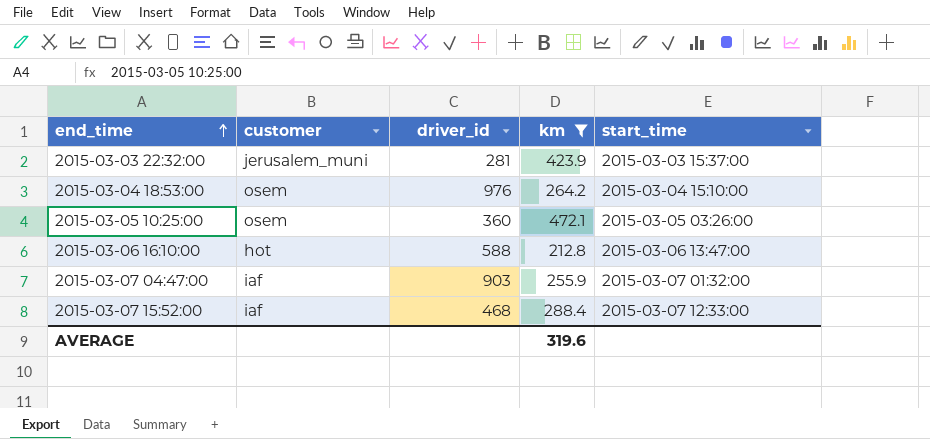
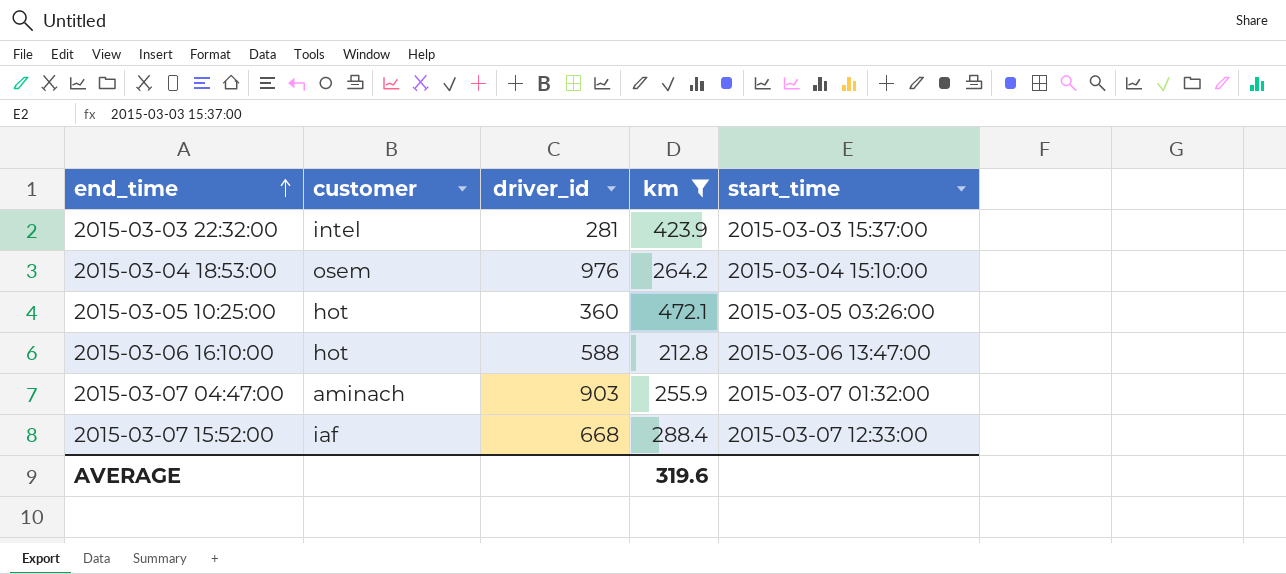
2015-03-03 22:32:00 | customer: jerusalem_muni -> intel
2015-03-05 10:25:00 | customer: osem -> hot
2015-03-07 04:47:00 | customer: iaf -> aminach
2015-03-07 15:52:00 | driver_id: 468 -> 668

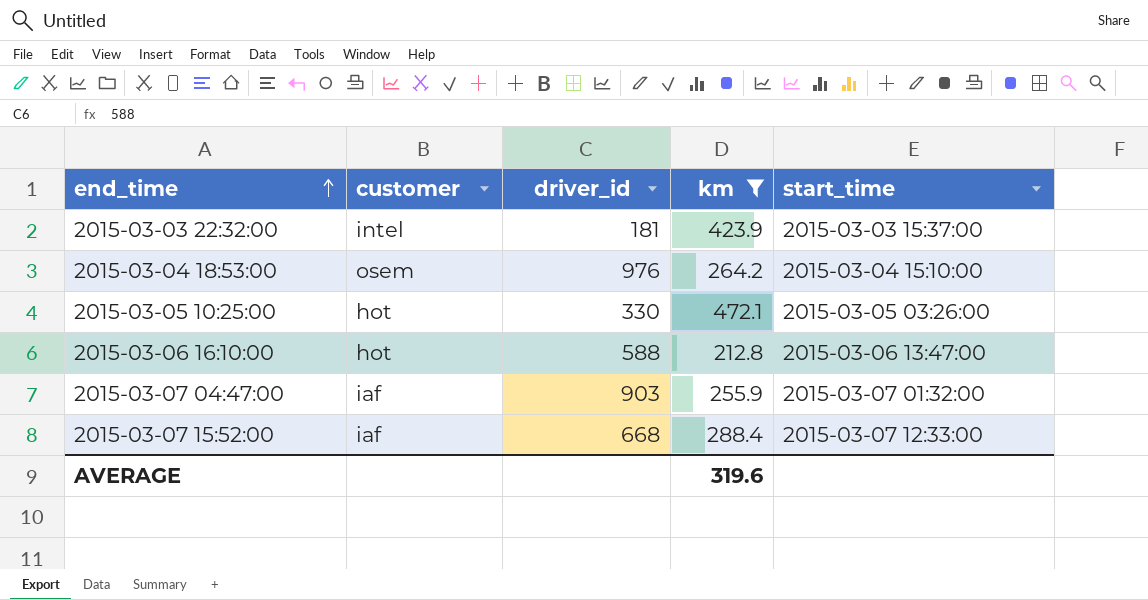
2015-03-03 22:32:00 | driver_id: 281 -> 181
2015-03-05 10:25:00 | driver_id: 360 -> 330
2015-03-07 04:47:00 | customer: aminach -> iaf

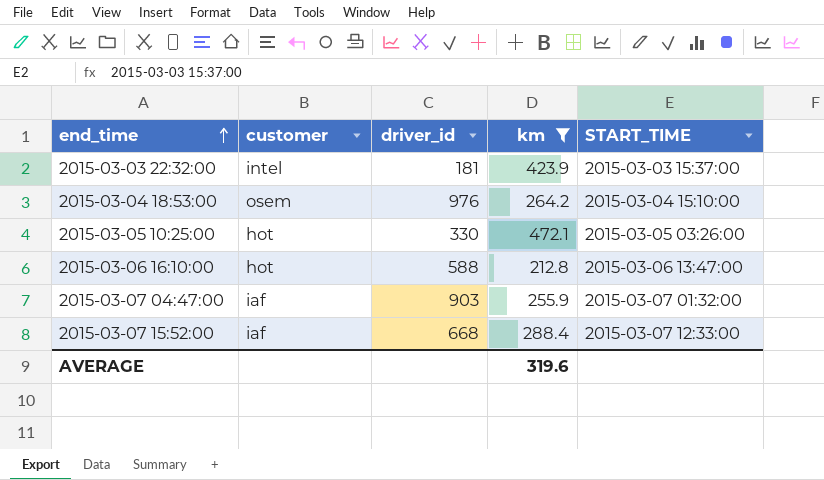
column name: start_time -> START_TIME

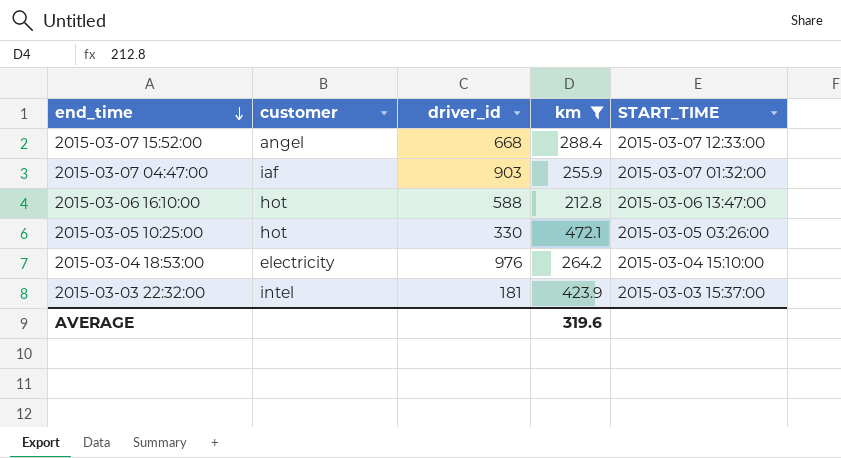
row order: end_time ascending -> end_time descending
2015-03-07 15:52:00 | customer: iaf -> angel
2015-03-04 18:53:00 | customer: osem -> electricity

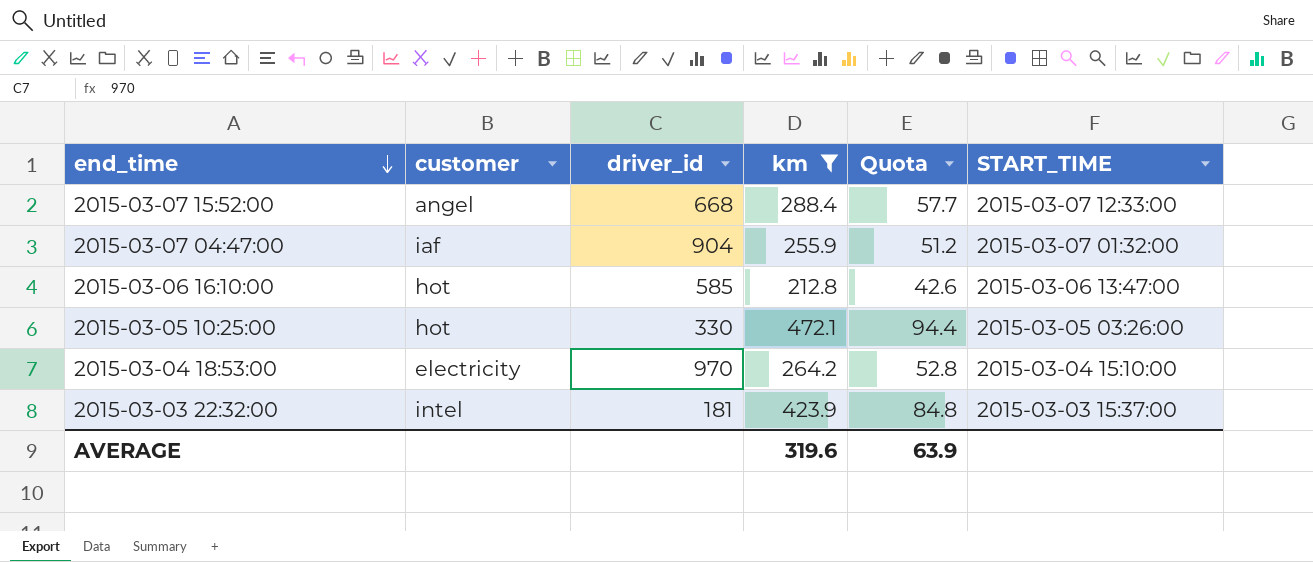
column Quota | formula: none -> [km] * 0.2
2015-03-07 04:47:00 | driver_id: 903 -> 904
2015-03-06 16:10:00 | driver_id: 588 -> 585
2015-03-04 18:53:00 | driver_id: 976 -> 970

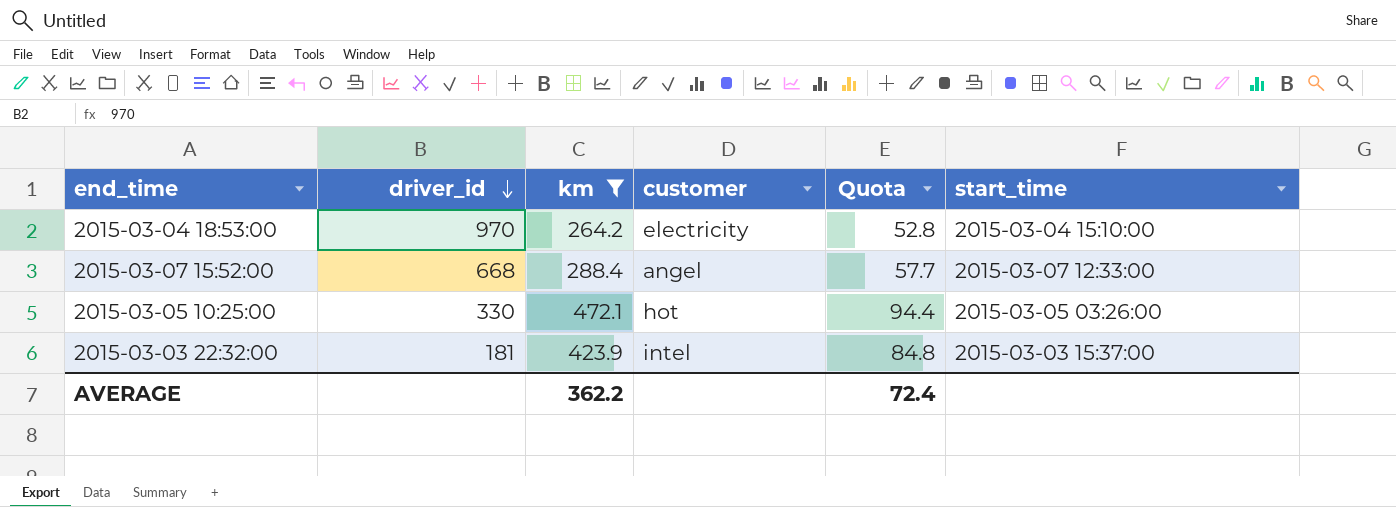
row order: end_time descending -> driver_id descending
column customer | position: 2 -> 4
column name: START_TIME -> start_time
row 2015-03-07 04:47:00: iaf | 904 | 255.9 | 51.2 | 2015-03-07 01:32:00 -> none
row 2015-03-06 16:10:00: hot | 585 | 212.8 | 42.6 | 2015-03-06 13:47:00 -> none
AVERAGE | km: 319.6 -> 362.2
AVERAGE | Quota: 63.9 -> 72.4

